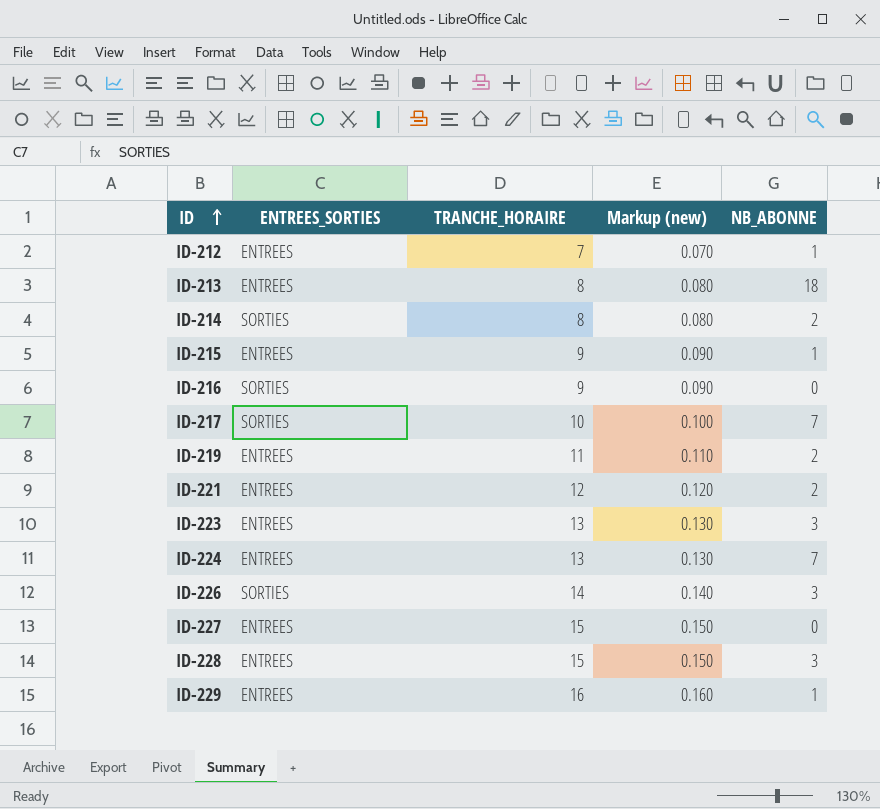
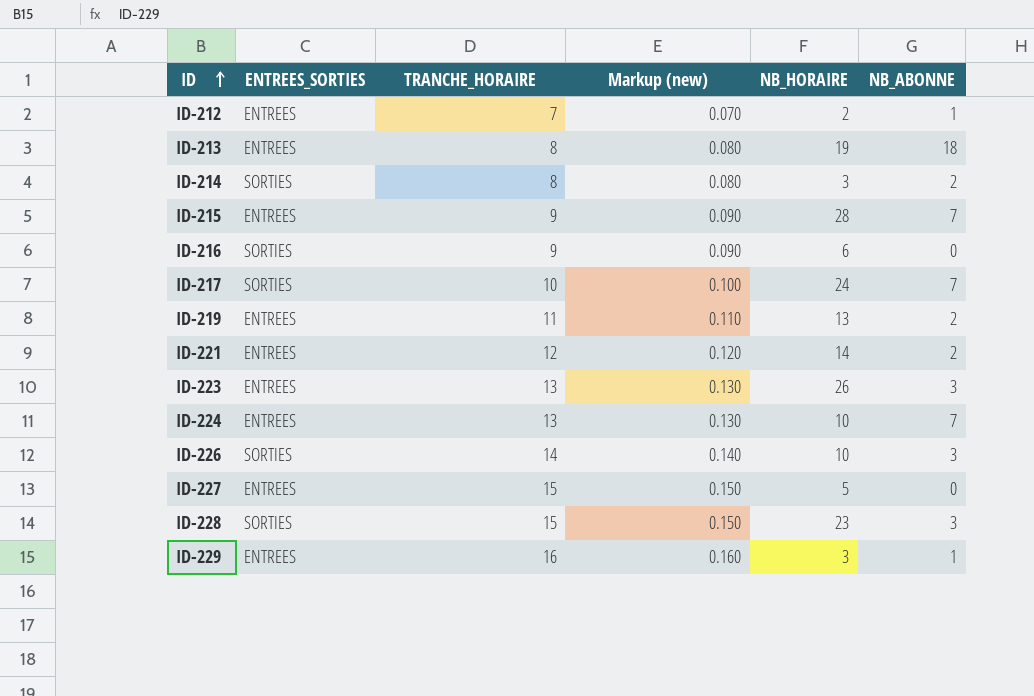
column NB_HORAIRE | position: none -> 5
ID-215 | NB_ABONNE: 1 -> 7
ID-228 | ENTREES_SORTIES: ENTREES -> SORTIES

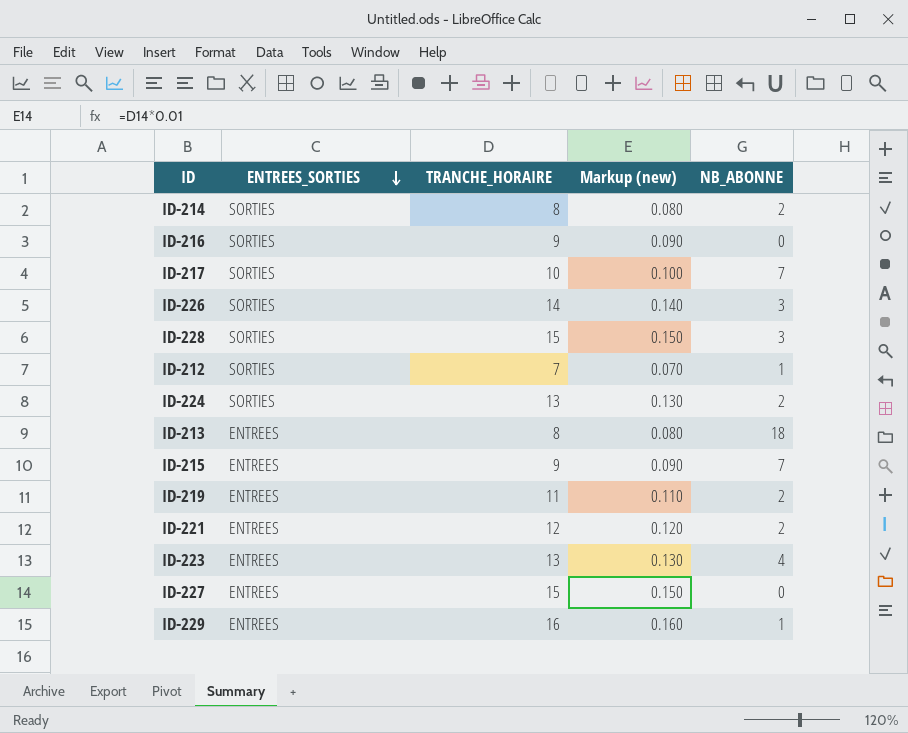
row order: ID ascending -> ENTREES_SORTIES descending
column NB_HORAIRE | position: 5 -> none
ID-212 | ENTREES_SORTIES: ENTREES -> SORTIES
ID-224 | ENTREES_SORTIES: ENTREES -> SORTIES
ID-224 | NB_ABONNE: 7 -> 2
ID-223 | NB_ABONNE: 3 -> 4

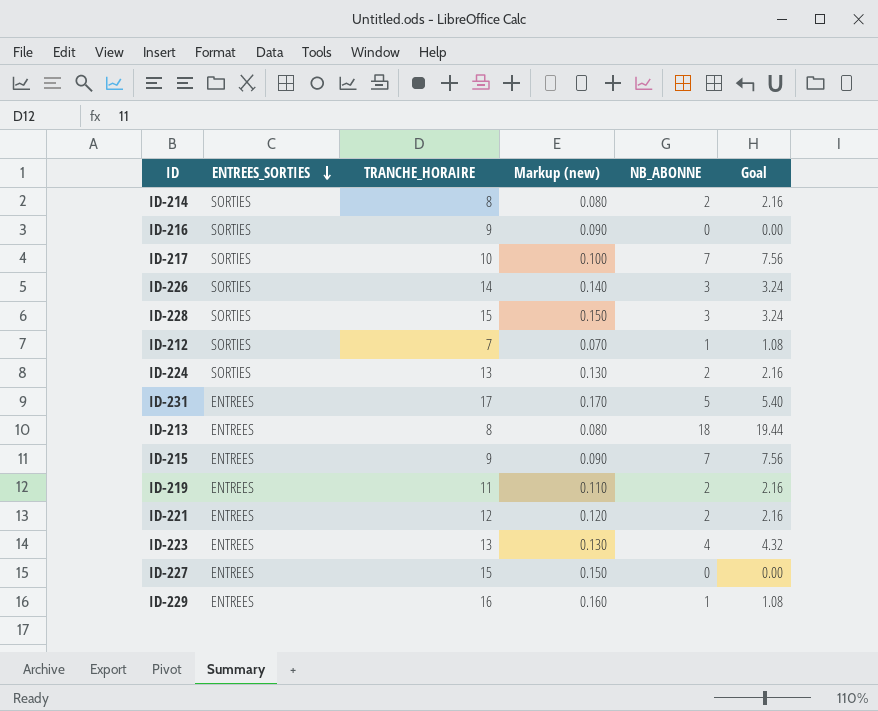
column Goal | formula: none -> [NB_ABONNE] * 1.08
row ID-231: none -> ENTREES | 17 | 0.170 | 5 | 5.40

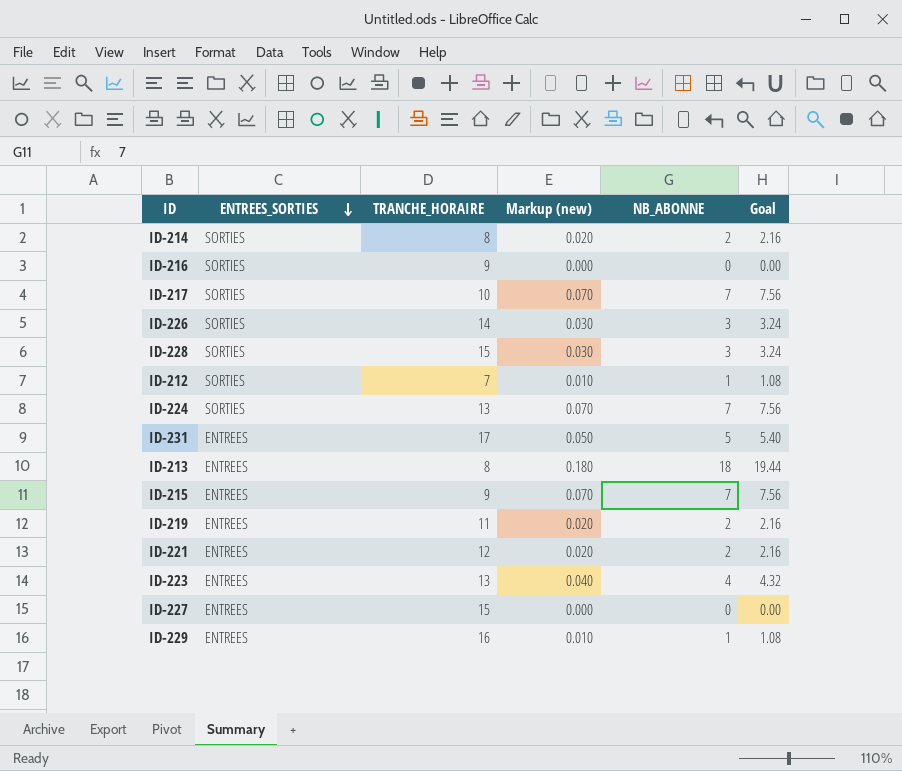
column Markup (new) | formula: [TRANCHE_HORAIRE] * 0.01 -> [NB_ABONNE] * 0.01
ID-224 | NB_ABONNE: 2 -> 7
ID-224 | Goal: 2.16 -> 7.56

